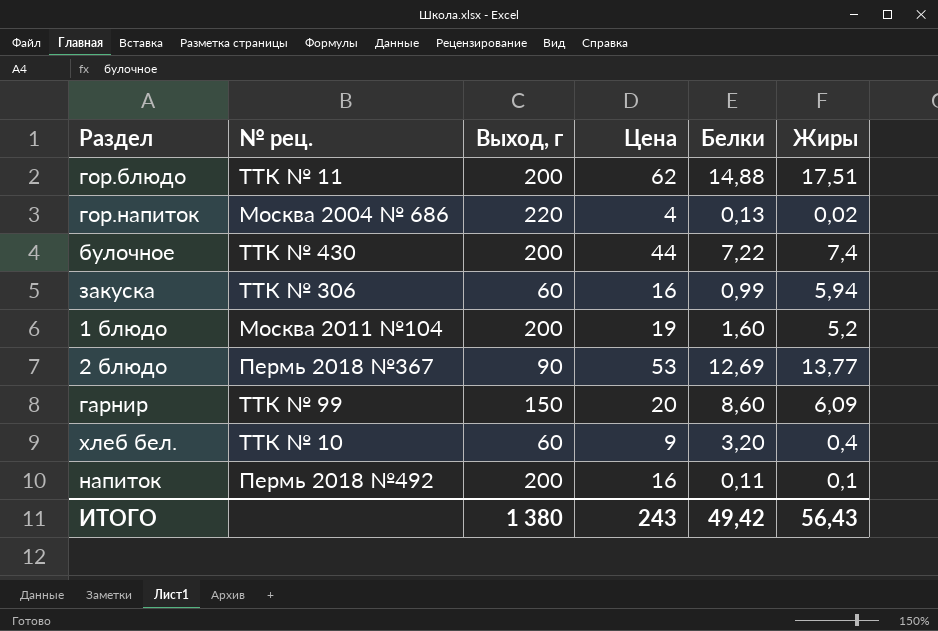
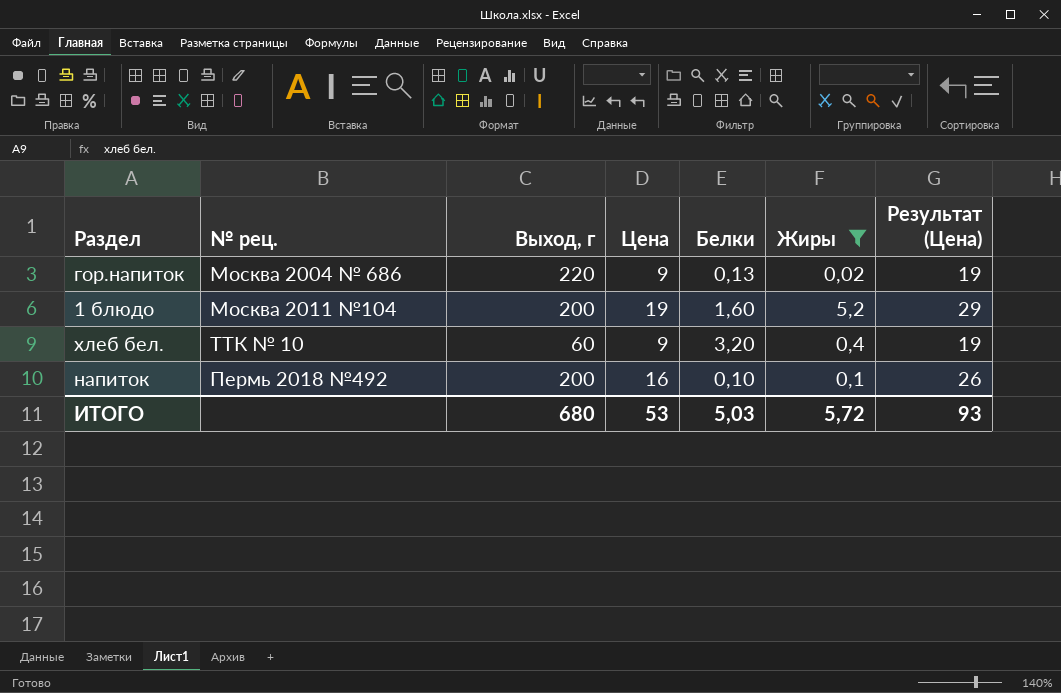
filter: none -> Жиры <= 5,2
column Результат (Цена) | formula: none -> [Цена] + 10
гор.напиток | Цена: 4 -> 9
напиток | Белки: 0,11 -> 0,10
ИТОГО | Выход, г: 1 380 -> 680
ИТОГО | Цена: 243 -> 53
ИТОГО | Белки: 49,42 -> 5,03
ИТОГО | Жиры: 56,43 -> 5,72

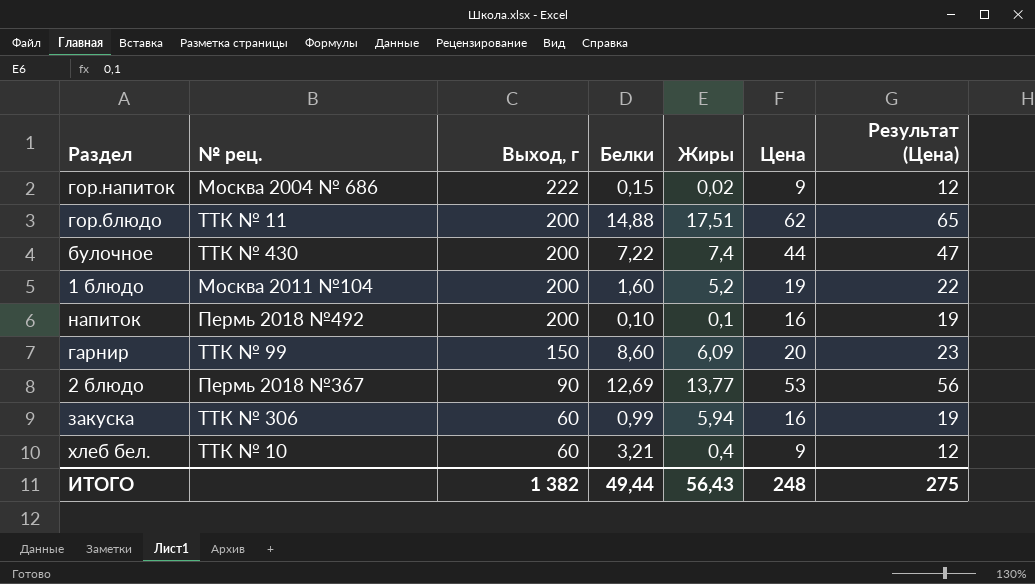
filter: Жиры <= 5,2 -> none
row order: none -> Выход, г descending
column Цена | position: 4 -> 6
column Результат (Цена) | formula: [Цена] + 10 -> [Цена] + 3
гор.напиток | Выход, г: 220 -> 222
гор.напиток | Белки: 0,13 -> 0,15
хлеб бел. | Белки: 3,20 -> 3,21
ИТОГО | Выход, г: 680 -> 1 382
ИТОГО | Белки: 5,03 -> 49,44
ИТОГО | Жиры: 5,72 -> 56,43
ИТОГО | Цена: 53 -> 248
ИТОГО | Результат (Цена): 93 -> 275

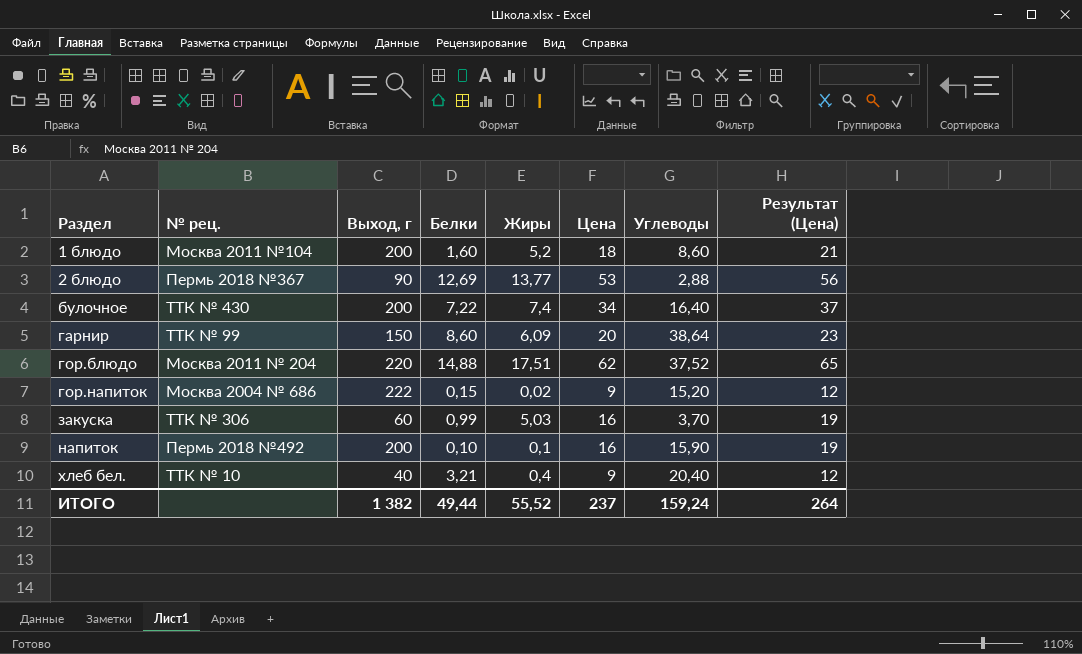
row order: Выход, г descending -> Раздел ascending
column Углеводы | position: none -> 7
1 блюдо | Цена: 19 -> 18
1 блюдо | Результат (Цена): 22 -> 21
булочное | Цена: 44 -> 34
булочное | Результат (Цена): 47 -> 37
гор.блюдо | № рец.: ТТК № 11 -> Москва 2011 № 204
гор.блюдо | Выход, г: 200 -> 220
закуска | Жиры: 5,94 -> 5,03
хлеб бел. | Выход, г: 60 -> 40
ИТОГО | Жиры: 56,43 -> 55,52
ИТОГО | Цена: 248 -> 237
ИТОГО | Результат (Цена): 275 -> 264

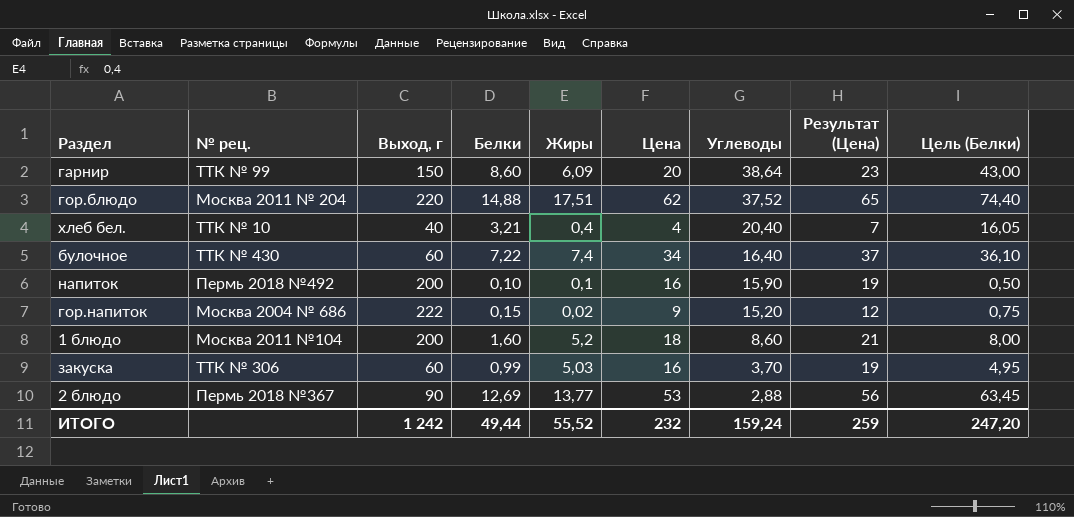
row order: Раздел ascending -> Углеводы descending
column Цель (Белки) | formula: none -> [Белки] * 5
хлеб бел. | Цена: 9 -> 4
хлеб бел. | Результат (Цена): 12 -> 7
булочное | Выход, г: 200 -> 60
ИТОГО | Выход, г: 1 382 -> 1 242
ИТОГО | Цена: 237 -> 232
ИТОГО | Результат (Цена): 264 -> 259

